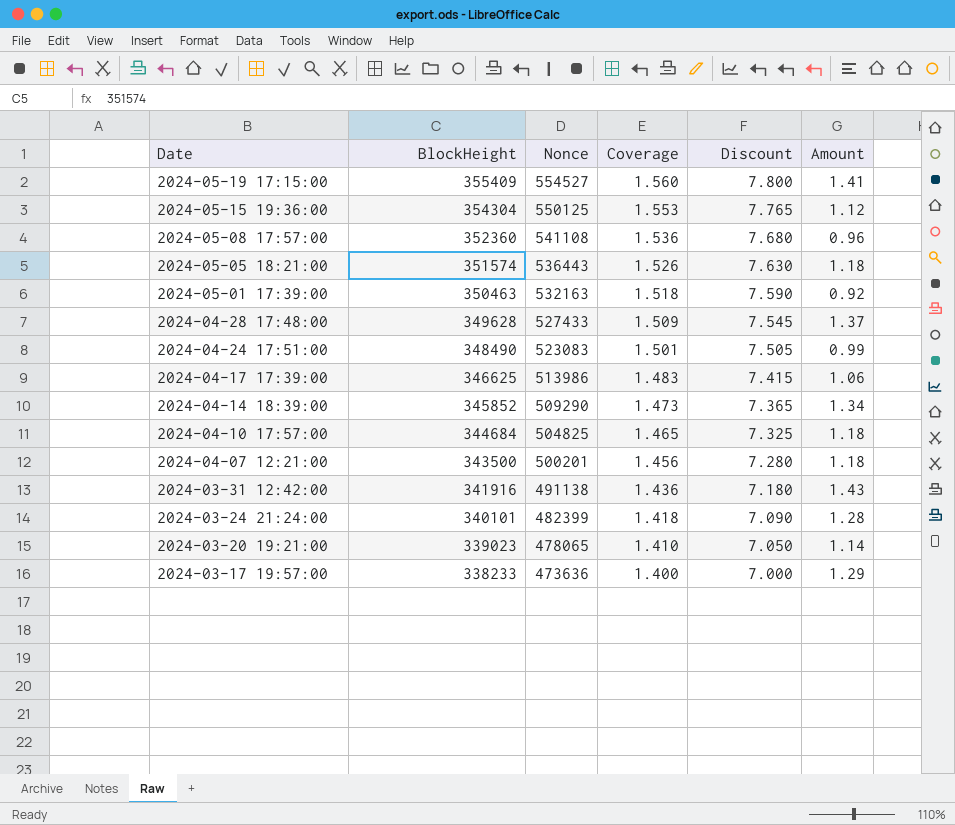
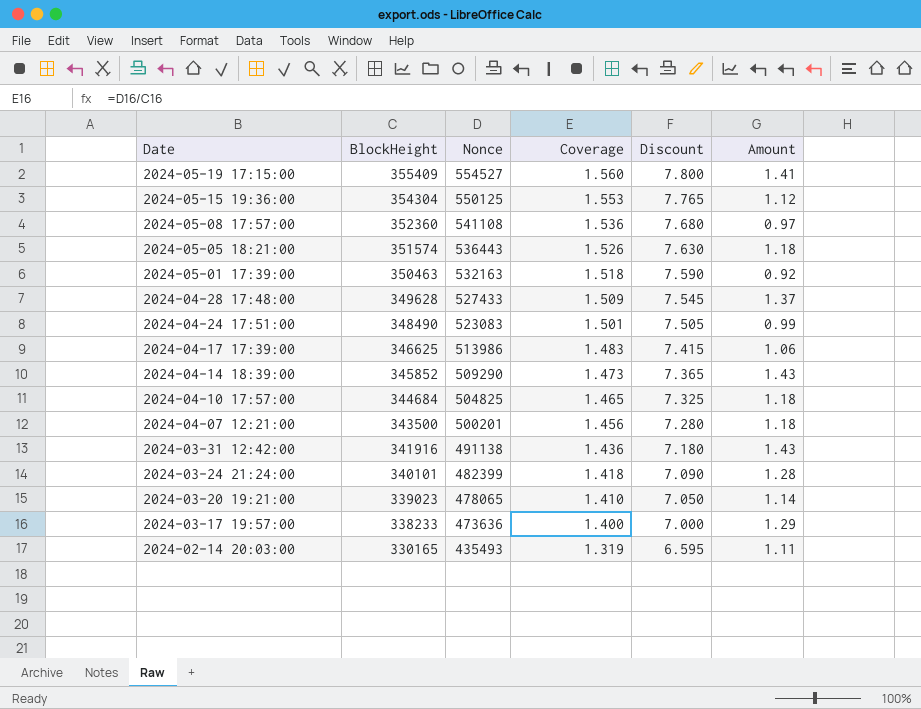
2024-05-08 17:57:00 | Amount: 0.96 -> 0.97
2024-04-14 18:39:00 | Amount: 1.34 -> 1.43
row 2024-02-14 20:03:00: none -> 330165 | 435493 | 1.319 | 6.595 | 1.11

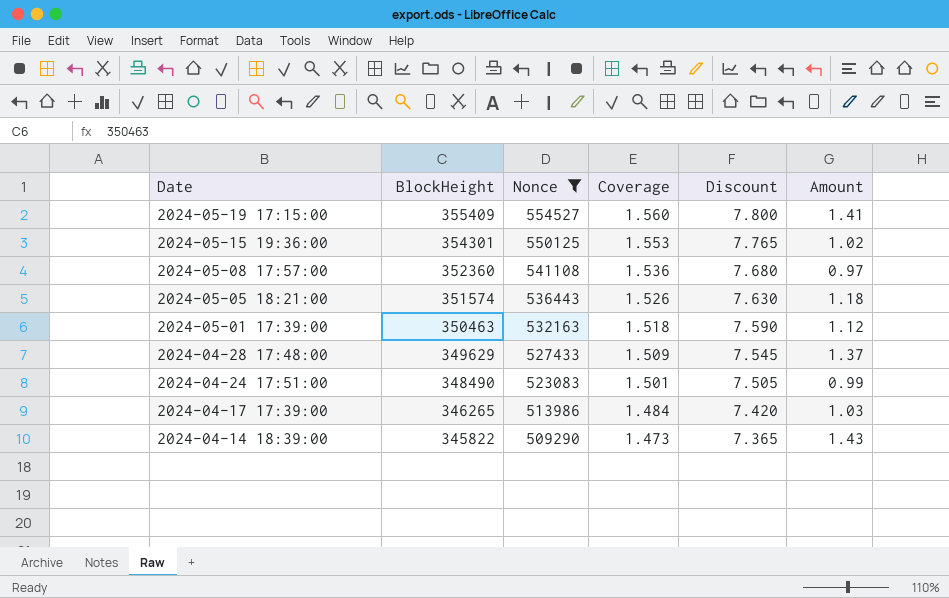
filter: none -> Nonce >= 509290
2024-05-15 19:36:00 | BlockHeight: 354304 -> 354301
2024-05-15 19:36:00 | Amount: 1.12 -> 1.02
2024-05-01 17:39:00 | Amount: 0.92 -> 1.12
2024-04-28 17:48:00 | BlockHeight: 349628 -> 349629
2024-04-17 17:39:00 | BlockHeight: 346625 -> 346265
2024-04-17 17:39:00 | Coverage: 1.483 -> 1.484
2024-04-17 17:39:00 | Discount: 7.415 -> 7.420
2024-04-17 17:39:00 | Amount: 1.06 -> 1.03
2024-04-14 18:39:00 | BlockHeight: 345852 -> 345822

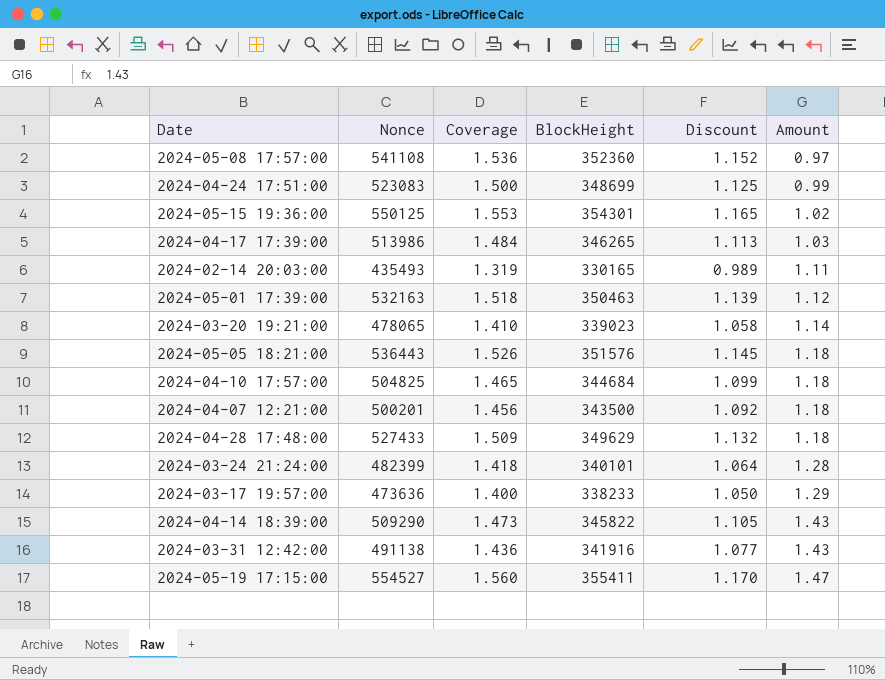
filter: Nonce >= 509290 -> none
row order: Date descending -> Amount ascending
column BlockHeight | position: 2 -> 4
column Discount | formula: [Coverage] * 5 -> [Coverage] * 0.75
2024-04-24 17:51:00 | Coverage: 1.501 -> 1.500
2024-04-24 17:51:00 | BlockHeight: 348490 -> 348699
2024-05-05 18:21:00 | BlockHeight: 351574 -> 351576
2024-04-28 17:48:00 | Amount: 1.37 -> 1.18
2024-05-19 17:15:00 | BlockHeight: 355409 -> 355411
2024-05-19 17:15:00 | Amount: 1.41 -> 1.47

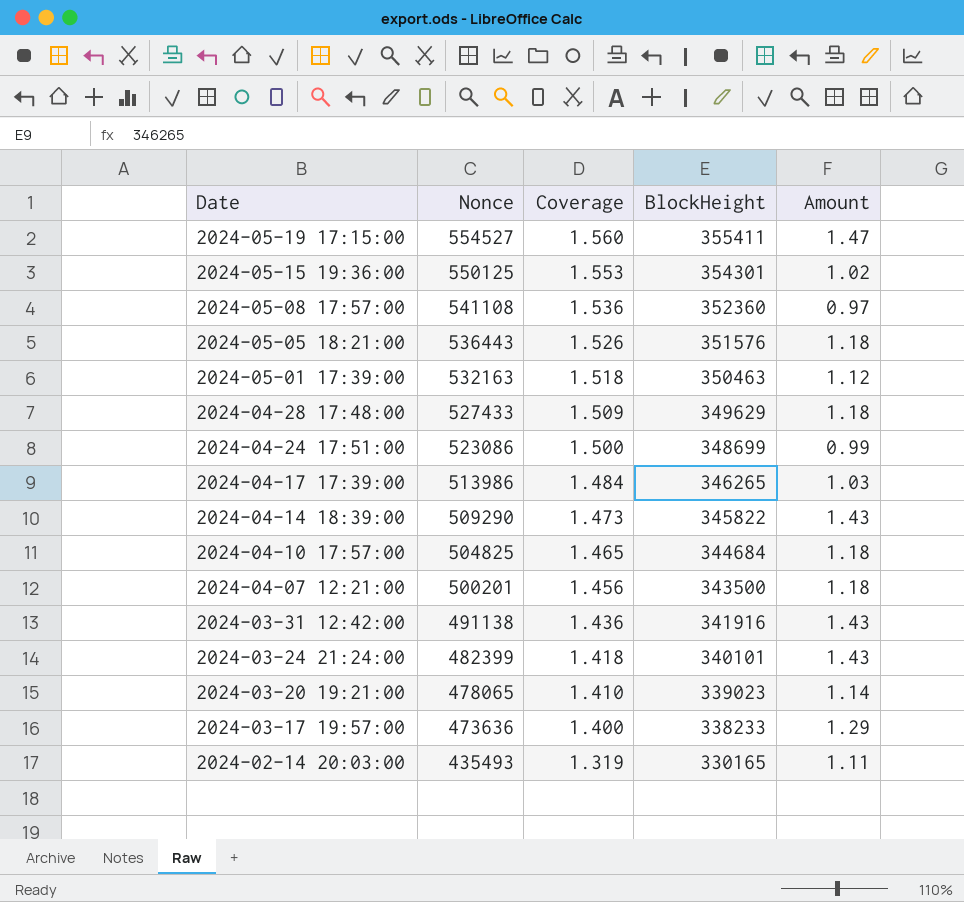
row order: Amount ascending -> Date descending
column Discount | formula: [Coverage] * 0.75 -> none
2024-04-24 17:51:00 | Nonce: 523083 -> 523086
2024-03-24 21:24:00 | Amount: 1.28 -> 1.43

